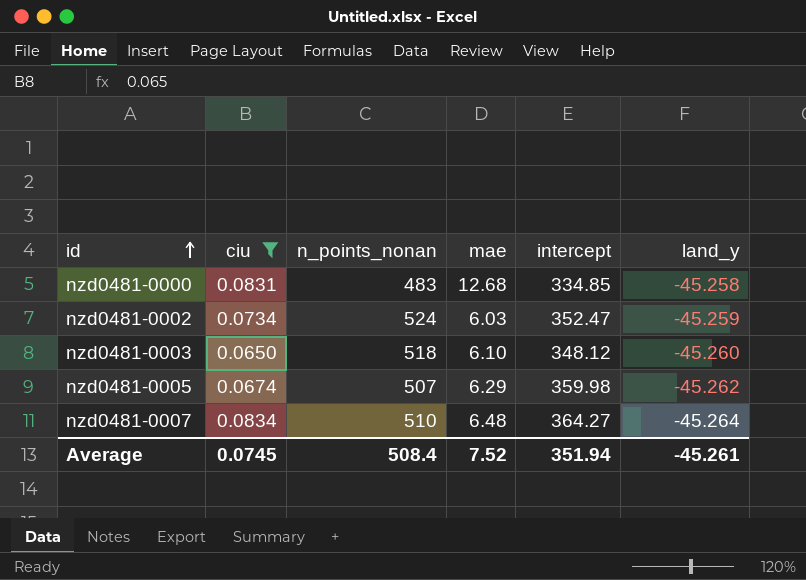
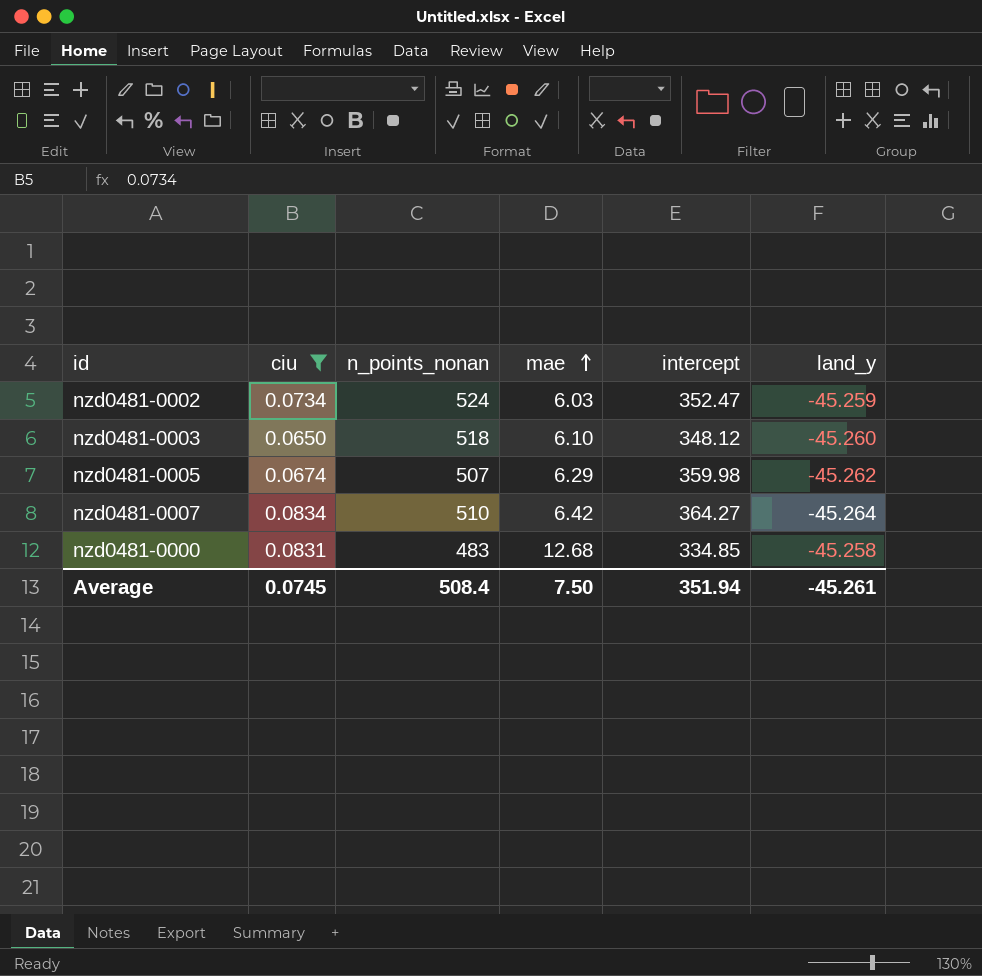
row order: id ascending -> mae ascending
nzd0481-0007 | mae: 6.48 -> 6.42
Average | mae: 7.52 -> 7.50

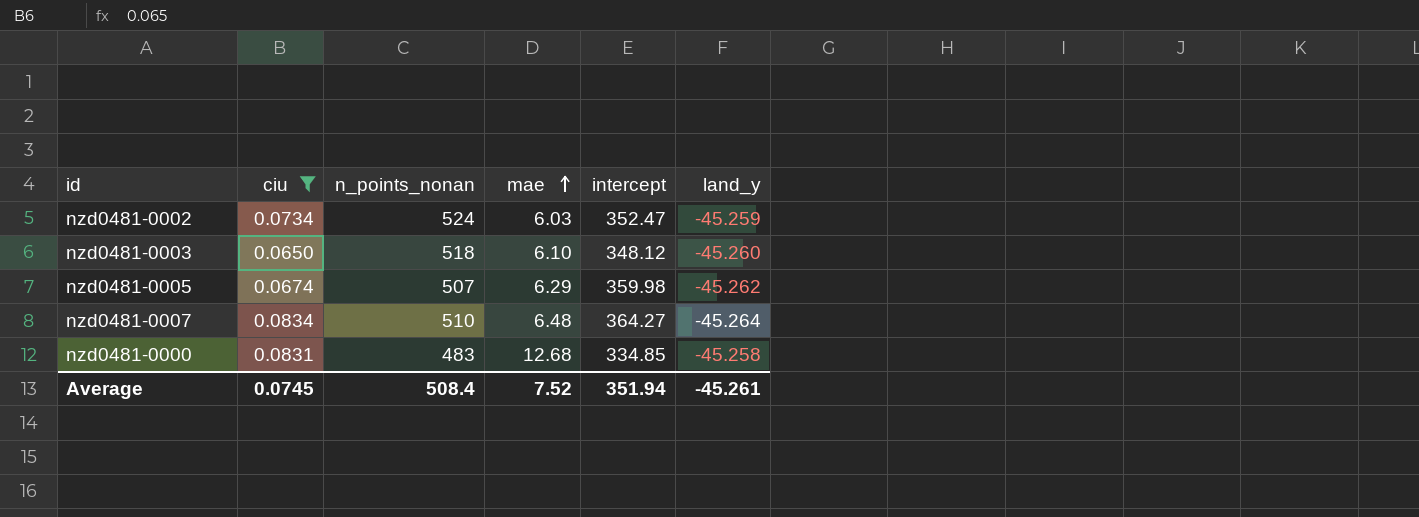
nzd0481-0007 | mae: 6.42 -> 6.48
Average | mae: 7.50 -> 7.52

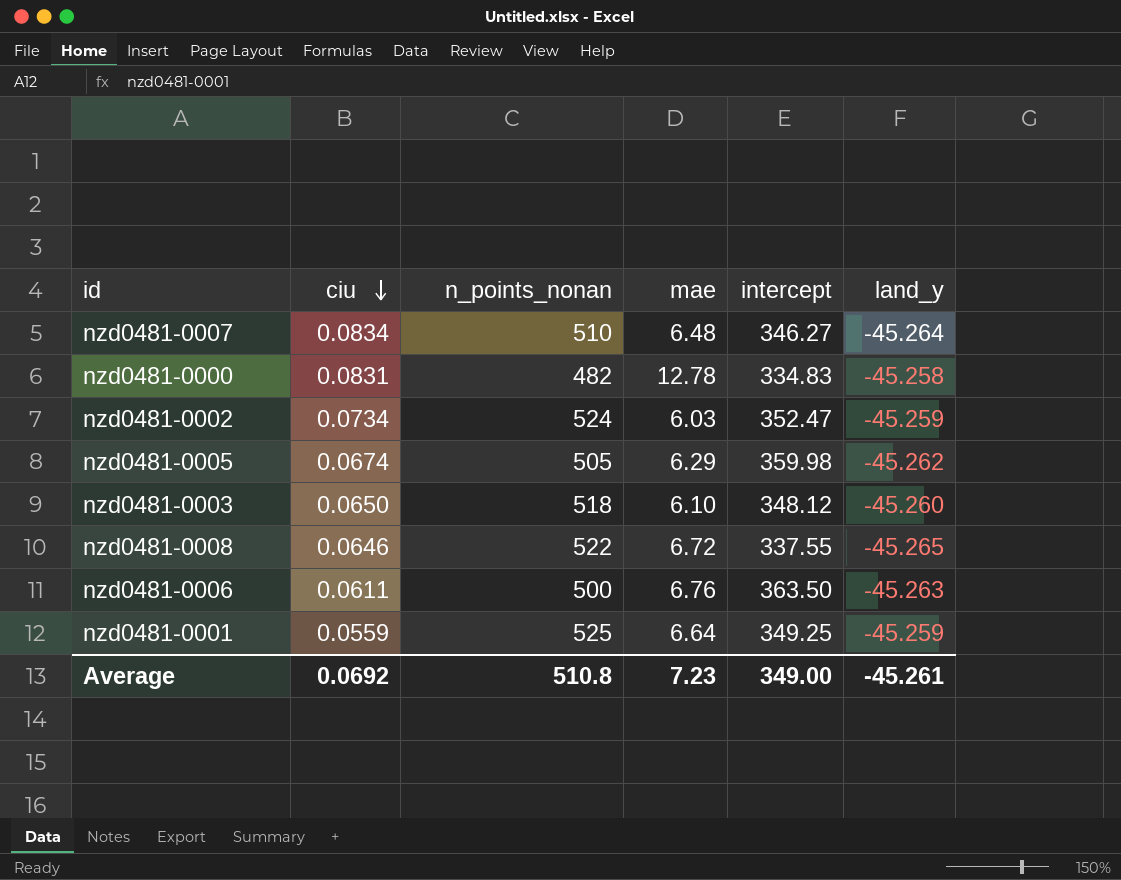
filter: ciu >= 0.0650 -> none
row order: mae ascending -> ciu descending
nzd0481-0007 | intercept: 364.27 -> 346.27
nzd0481-0000 | n_points_nonan: 483 -> 482
nzd0481-0000 | mae: 12.68 -> 12.78
nzd0481-0000 | intercept: 334.85 -> 334.83
nzd0481-0005 | n_points_nonan: 507 -> 505
Average | ciu: 0.0745 -> 0.0692
Average | n_points_nonan: 508.4 -> 510.8
Average | mae: 7.52 -> 7.23
Average | intercept: 351.94 -> 349.00

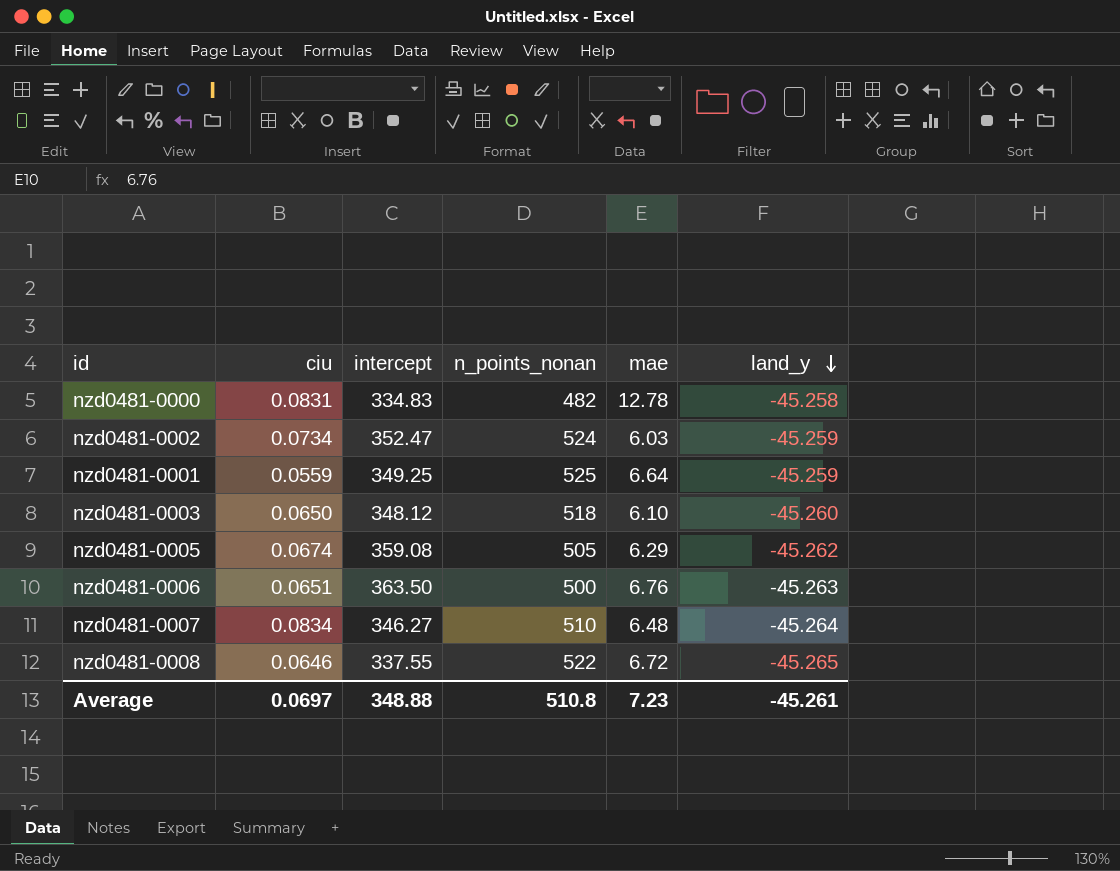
row order: ciu descending -> land_y descending
column intercept | position: 5 -> 3
nzd0481-0005 | intercept: 359.98 -> 359.08
nzd0481-0006 | ciu: 0.0611 -> 0.0651
Average | ciu: 0.0692 -> 0.0697
Average | intercept: 349.00 -> 348.88

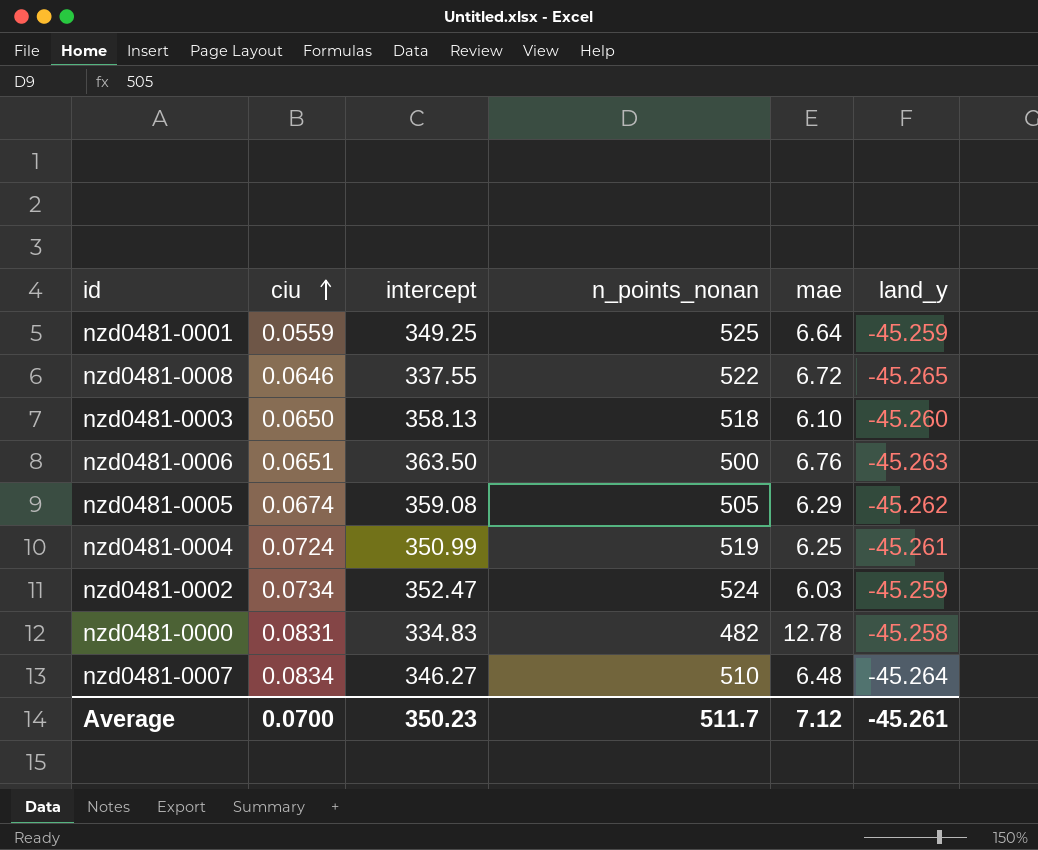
row order: land_y descending -> ciu ascending
nzd0481-0003 | intercept: 348.12 -> 358.13
row nzd0481-0004: none -> 0.0724 | 350.99 | 519 | 6.25 | -45.261
Average | ciu: 0.0697 -> 0.0700
Average | intercept: 348.88 -> 350.23
Average | n_points_nonan: 510.8 -> 511.7
Average | mae: 7.23 -> 7.12

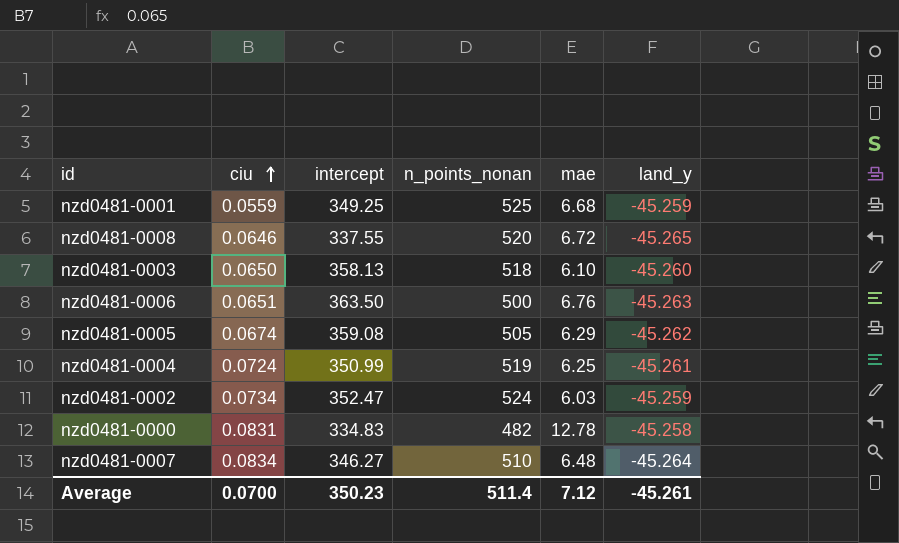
nzd0481-0001 | mae: 6.64 -> 6.68
nzd0481-0008 | n_points_nonan: 522 -> 520
Average | n_points_nonan: 511.7 -> 511.4

